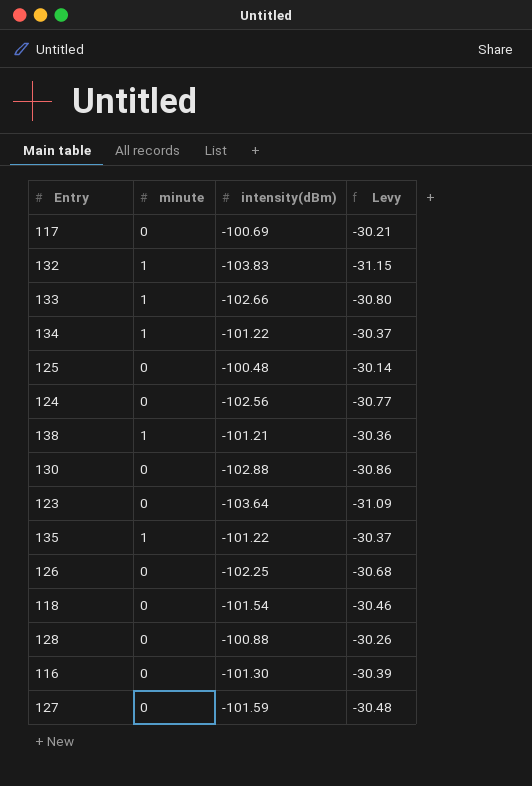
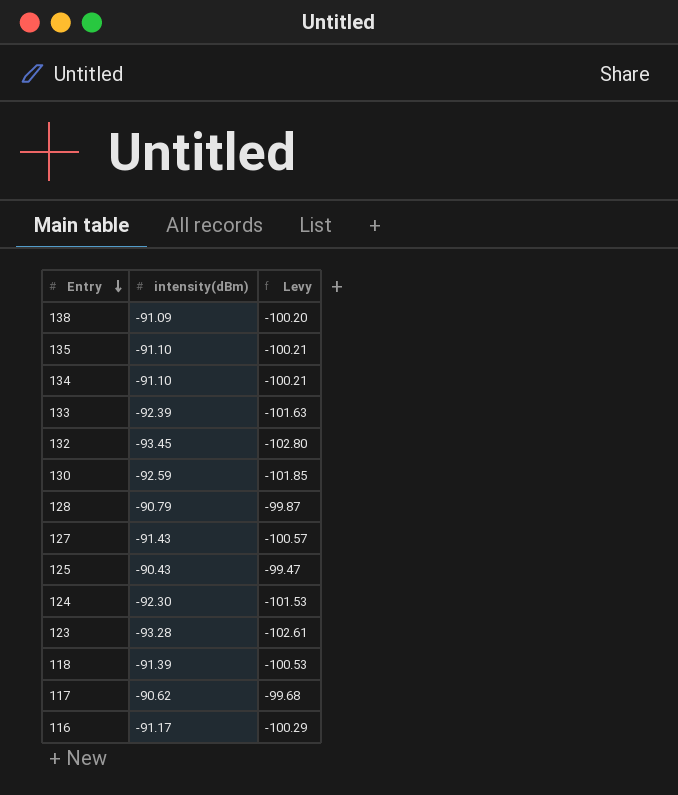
row order: none -> Entry descending
column minute | position: 2 -> none
column Levy | formula: [intensity(dBm)] * 0.3 -> [intensity(dBm)] * 1.1
row 126: 0 | -102.25 | -30.68 -> none
138 | intensity(dBm): -101.21 -> -91.09
135 | intensity(dBm): -101.22 -> -91.10
134 | intensity(dBm): -101.22 -> -91.10
133 | intensity(dBm): -102.66 -> -92.39
132 | intensity(dBm): -103.83 -> -93.45
130 | intensity(dBm): -102.88 -> -92.59
128 | intensity(dBm): -100.88 -> -90.79
127 | intensity(dBm): -101.59 -> -91.43
125 | intensity(dBm): -100.48 -> -90.43
124 | intensity(dBm): -102.56 -> -92.30
123 | intensity(dBm): -103.64 -> -93.28
118 | intensity(dBm): -101.54 -> -91.39
117 | intensity(dBm): -100.69 -> -90.62
116 | intensity(dBm): -101.30 -> -91.17

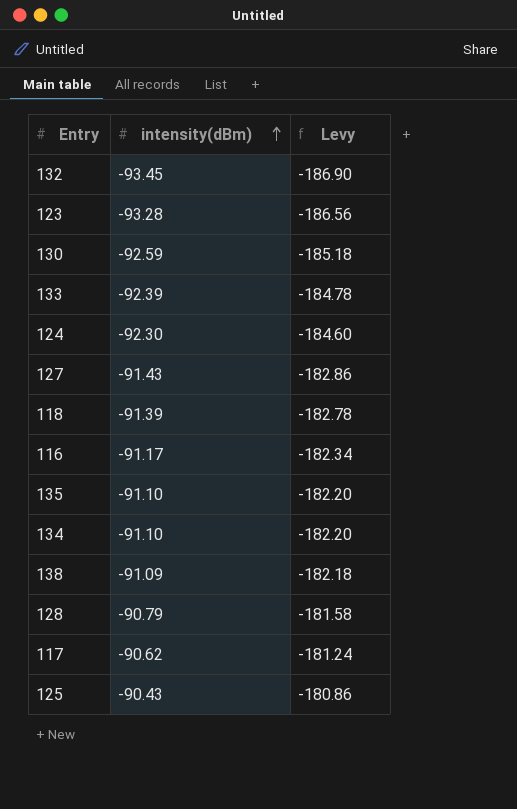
row order: Entry descending -> intensity(dBm) ascending
column Levy | formula: [intensity(dBm)] * 1.1 -> [intensity(dBm)] * 2

